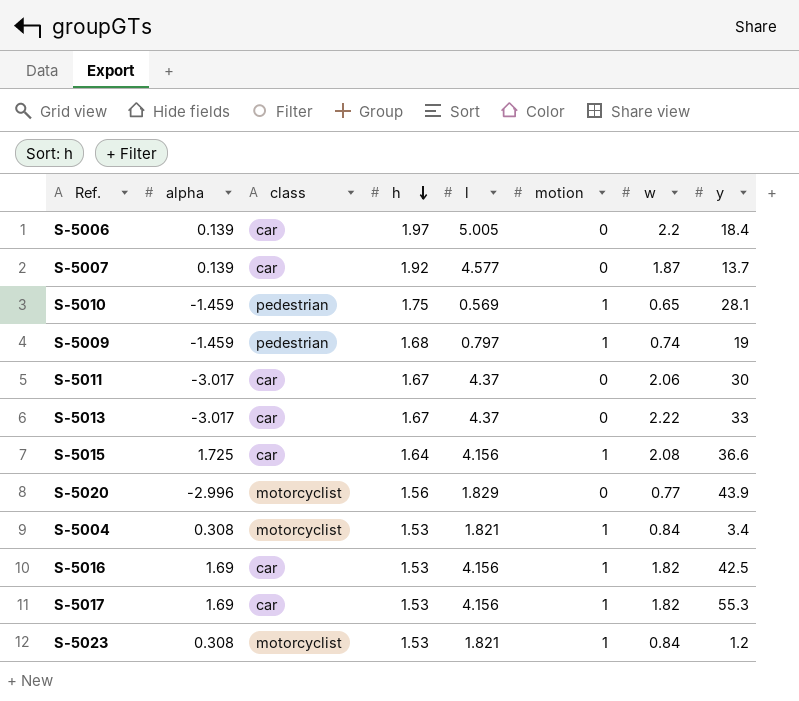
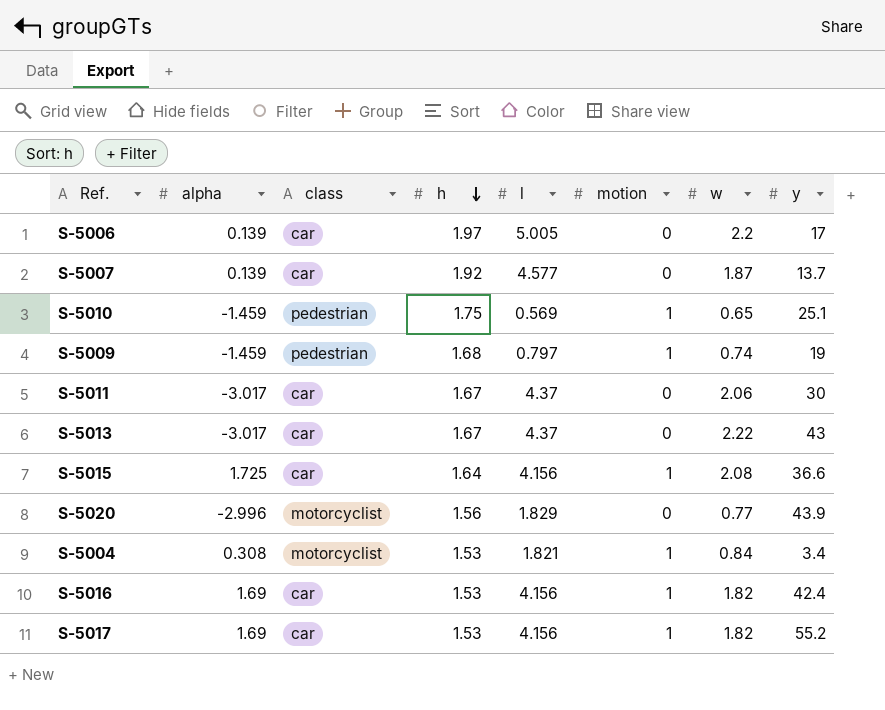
row S-5023: 0.308 | motorcyclist | 1.53 | 1.821 | 1 | 0.84 | 1.2 -> none
S-5006 | y: 18.4 -> 17
S-5010 | y: 28.1 -> 25.1
S-5013 | y: 33 -> 43
S-5016 | y: 42.5 -> 42.4
S-5017 | y: 55.3 -> 55.2

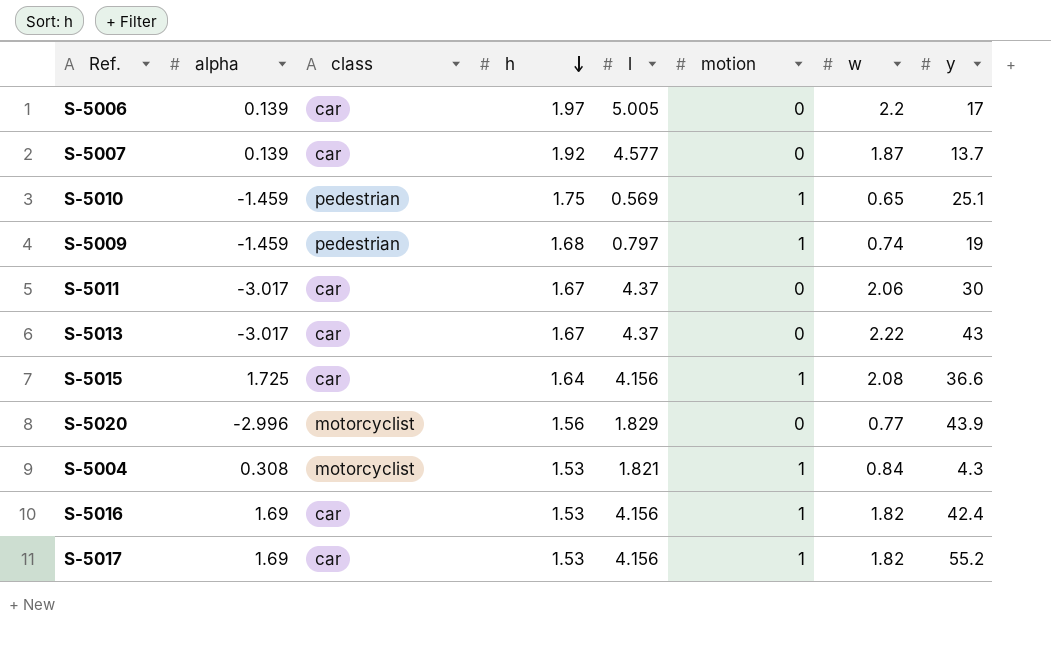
S-5004 | y: 3.4 -> 4.3

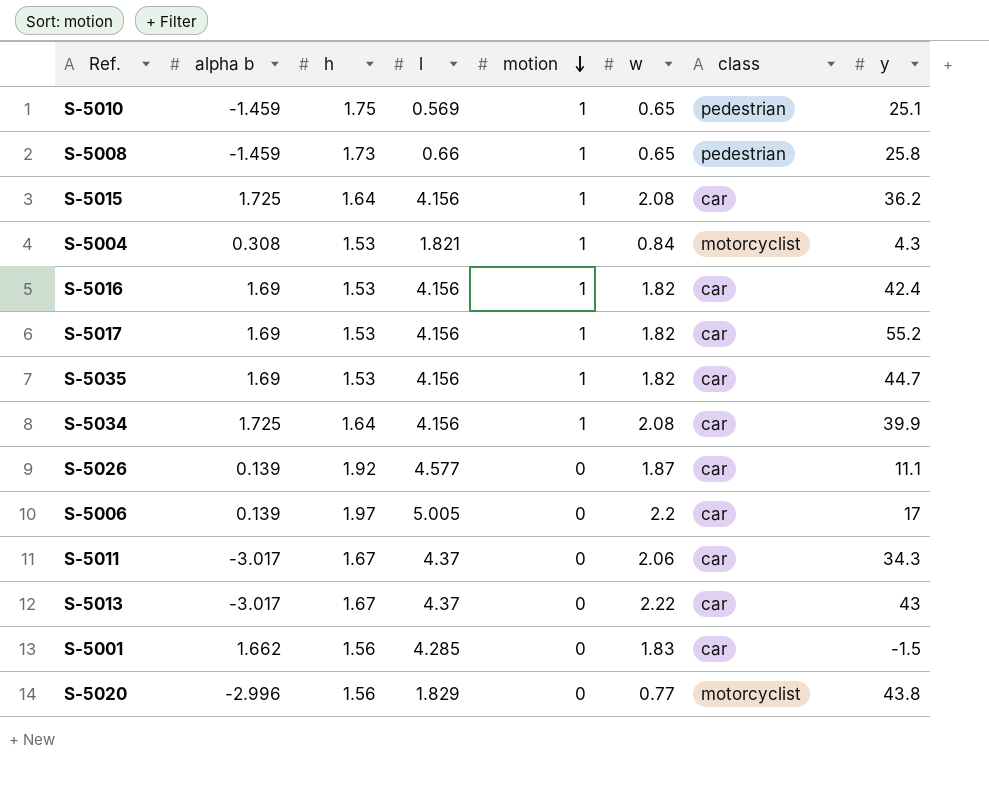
row order: h descending -> motion descending
column name: alpha -> alpha b
column class | position: 3 -> 7
row S-5007: 0.139 | car | 1.92 | 4.577 | 0 | 1.87 | 13.7 -> none
row S-5009: -1.459 | pedestrian | 1.68 | 0.797 | 1 | 0.74 | 19 -> none
row S-5008: none -> -1.459 | 1.73 | 0.66 | 1 | 0.65 | pedestrian | 25.8
S-5015 | y: 36.6 -> 36.2
row S-5035: none -> 1.69 | 1.53 | 4.156 | 1 | 1.82 | car | 44.7
row S-5034: none -> 1.725 | 1.64 | 4.156 | 1 | 2.08 | car | 39.9
row S-5026: none -> 0.139 | 1.92 | 4.577 | 0 | 1.87 | car | 11.1
S-5011 | y: 30 -> 34.3
row S-5001: none -> 1.662 | 1.56 | 4.285 | 0 | 1.83 | car | -1.5
S-5020 | y: 43.9 -> 43.8

